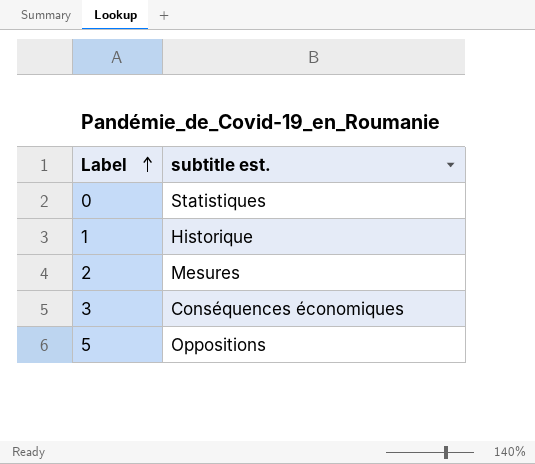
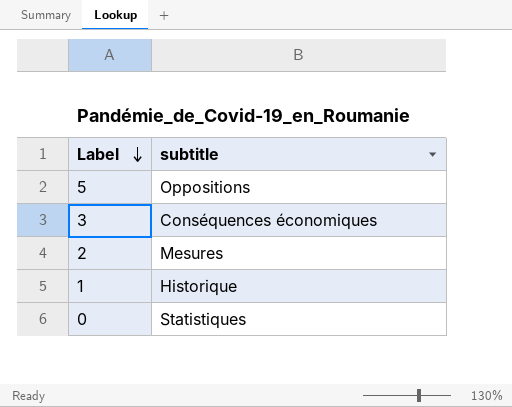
row order: Label ascending -> Label descending
column name: subtitle est. -> subtitle

